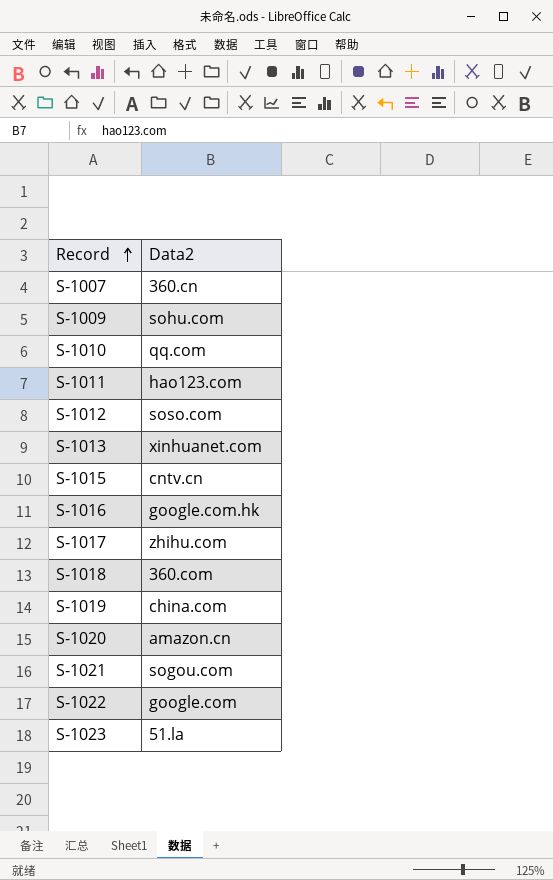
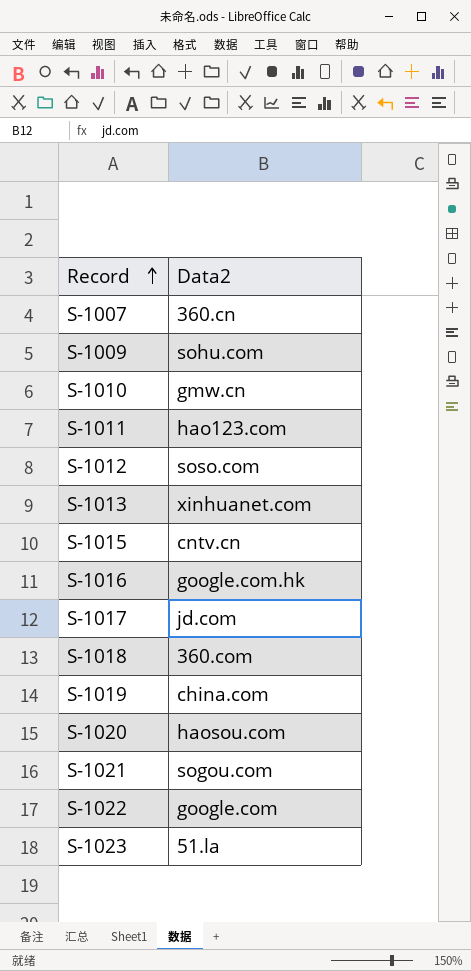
S-1010 | Data2: qq.com -> gmw.cn
S-1017 | Data2: zhihu.com -> jd.com
S-1020 | Data2: amazon.cn -> haosou.com

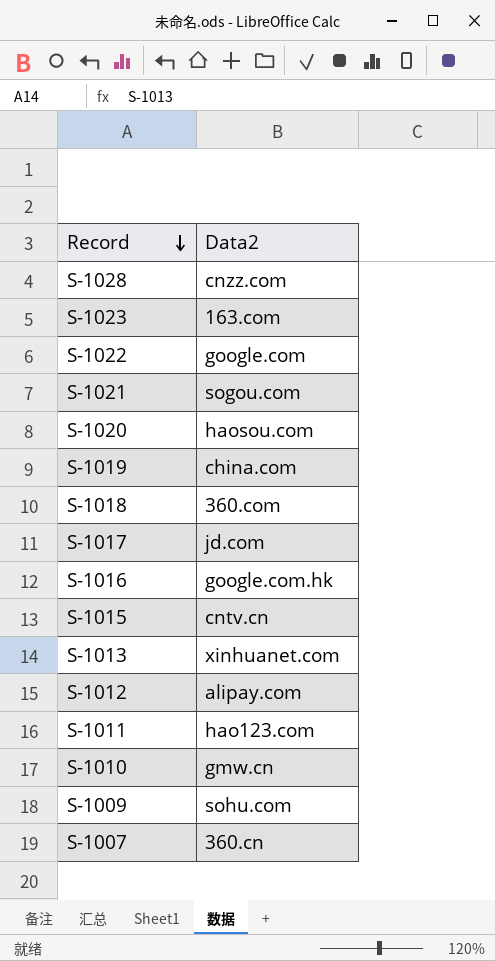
row order: Record ascending -> Record descending
row S-1028: none -> cnzz.com
S-1023 | Data2: 51.la -> 163.com
S-1012 | Data2: soso.com -> alipay.com

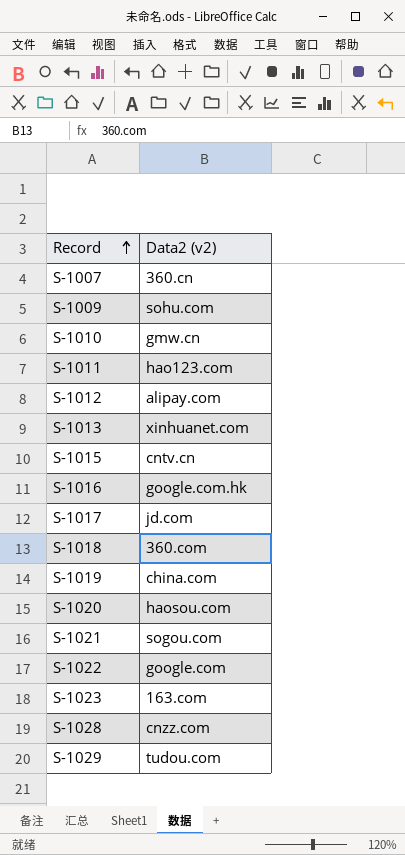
row order: Record descending -> Record ascending
column name: Data2 -> Data2 (v2)
row S-1029: none -> tudou.com

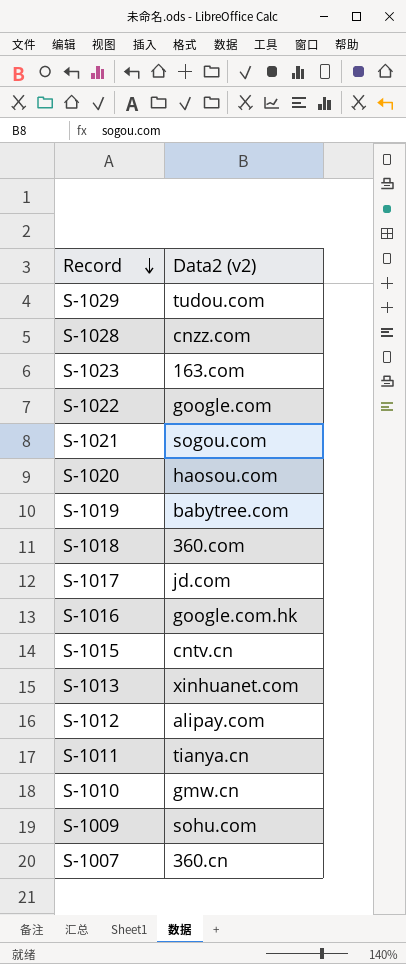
row order: Record ascending -> Record descending
S-1019 | Data2 (v2): china.com -> babytree.com
S-1011 | Data2 (v2): hao123.com -> tianya.cn

